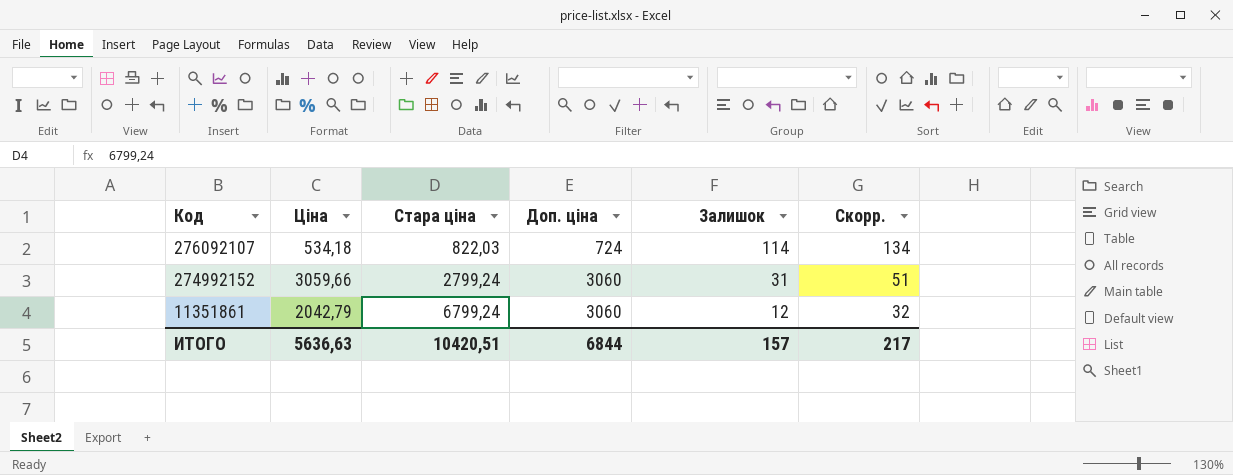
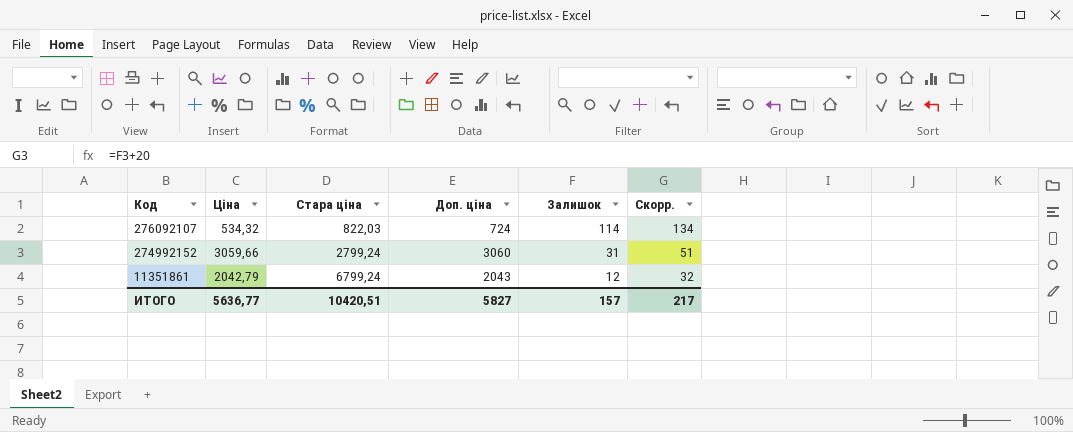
276092107 | Ціна: 534,18 -> 534,32
11351861 | Доп. ціна: 3060 -> 2043
ИТОГО | Ціна: 5636,63 -> 5636,77
ИТОГО | Доп. ціна: 6844 -> 5827

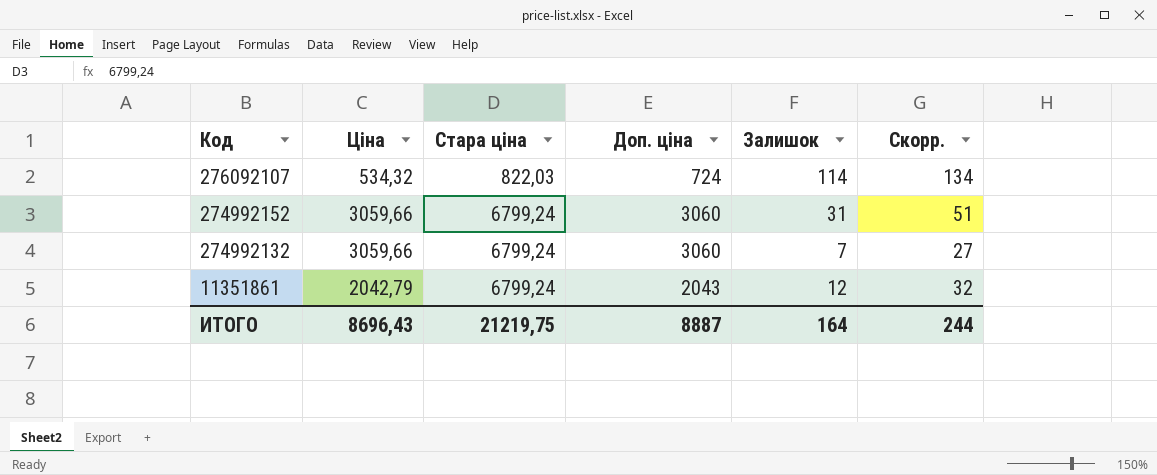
274992152 | Стара ціна: 2799,24 -> 6799,24
row 274992132: none -> 3059,66 | 6799,24 | 3060 | 7 | 27
ИТОГО | Ціна: 5636,77 -> 8696,43
ИТОГО | Стара ціна: 10420,51 -> 21219,75
ИТОГО | Доп. ціна: 5827 -> 8887
ИТОГО | Залишок: 157 -> 164
ИТОГО | Скорр.: 217 -> 244

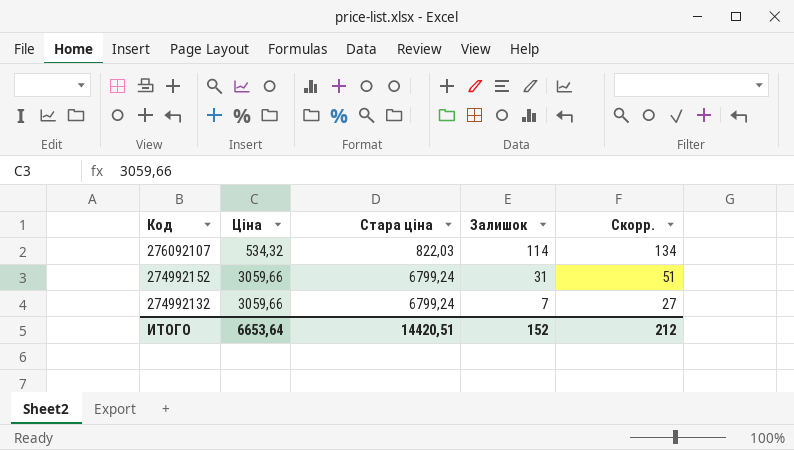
column Доп. ціна | position: 4 -> none
row 11351861: 2042,79 | 6799,24 | 2043 | 12 | 32 -> none
ИТОГО | Ціна: 8696,43 -> 6653,64
ИТОГО | Стара ціна: 21219,75 -> 14420,51
ИТОГО | Залишок: 164 -> 152
ИТОГО | Скорр.: 244 -> 212

